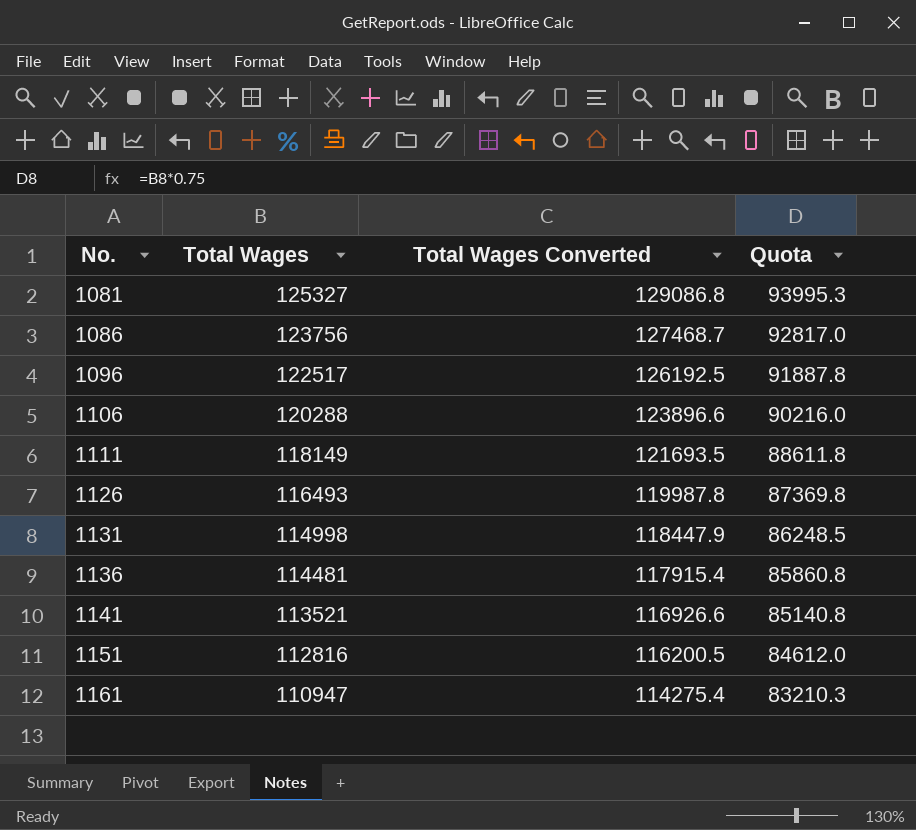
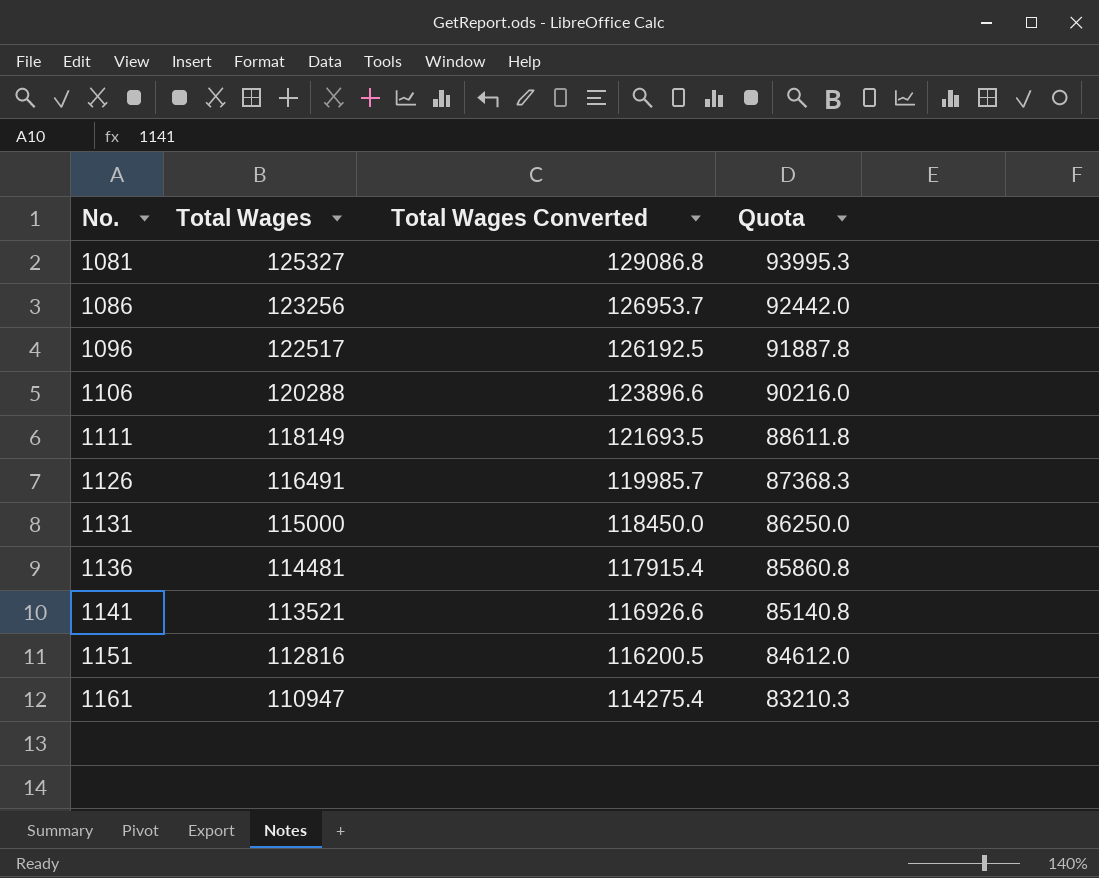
1086 | Total Wages: 123756 -> 123256
1086 | Total Wages Converted: 127468.7 -> 126953.7
1086 | Quota: 92817.0 -> 92442.0
1126 | Total Wages: 116493 -> 116491
1126 | Total Wages Converted: 119987.8 -> 119985.7
1126 | Quota: 87369.8 -> 87368.3
1131 | Total Wages: 114998 -> 115000
1131 | Total Wages Converted: 118447.9 -> 118450.0
1131 | Quota: 86248.5 -> 86250.0

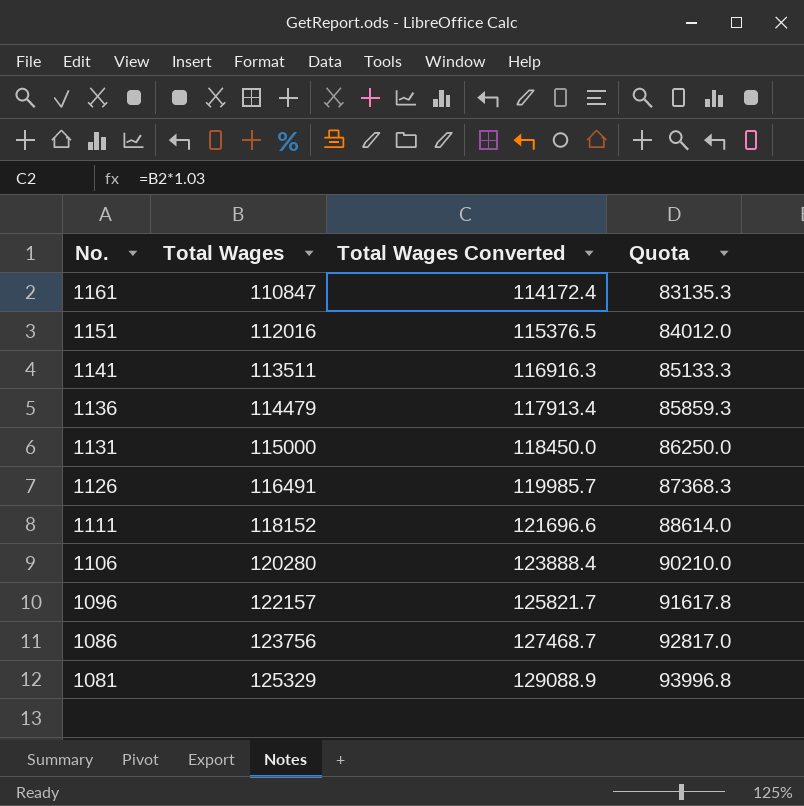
row order: No. ascending -> No. descending
1161 | Total Wages: 110947 -> 110847
1161 | Total Wages Converted: 114275.4 -> 114172.4
1161 | Quota: 83210.3 -> 83135.3
1151 | Total Wages: 112816 -> 112016
1151 | Total Wages Converted: 116200.5 -> 115376.5
1151 | Quota: 84612.0 -> 84012.0
1141 | Total Wages: 113521 -> 113511
1141 | Total Wages Converted: 116926.6 -> 116916.3
1141 | Quota: 85140.8 -> 85133.3
1136 | Total Wages: 114481 -> 114479
1136 | Total Wages Converted: 117915.4 -> 117913.4
1136 | Quota: 85860.8 -> 85859.3
1111 | Total Wages: 118149 -> 118152
1111 | Total Wages Converted: 121693.5 -> 121696.6
1111 | Quota: 88611.8 -> 88614.0
1106 | Total Wages: 120288 -> 120280
1106 | Total Wages Converted: 123896.6 -> 123888.4
1106 | Quota: 90216.0 -> 90210.0
1096 | Total Wages: 122517 -> 122157
1096 | Total Wages Converted: 126192.5 -> 125821.7
1096 | Quota: 91887.8 -> 91617.8
1086 | Total Wages: 123256 -> 123756
1086 | Total Wages Converted: 126953.7 -> 127468.7
1086 | Quota: 92442.0 -> 92817.0
1081 | Total Wages: 125327 -> 125329
1081 | Total Wages Converted: 129086.8 -> 129088.9
1081 | Quota: 93995.3 -> 93996.8

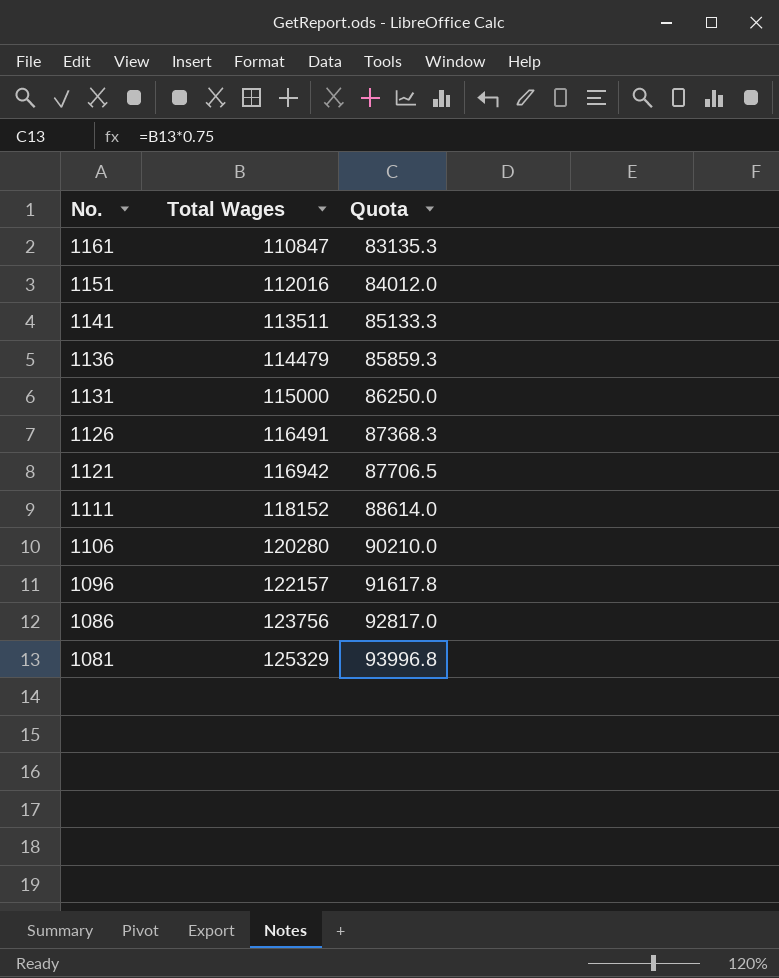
column Total Wages Converted | formula: [Total Wages] * 1.03 -> none
row 1121: none -> 116942 | 87706.5

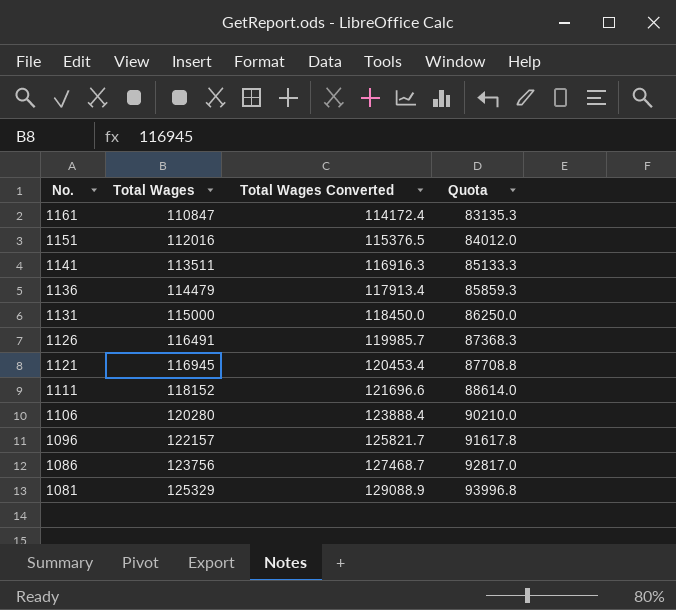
column Total Wages Converted | formula: none -> [Total Wages] * 1.03
1121 | Total Wages: 116942 -> 116945
1121 | Quota: 87706.5 -> 87708.8

